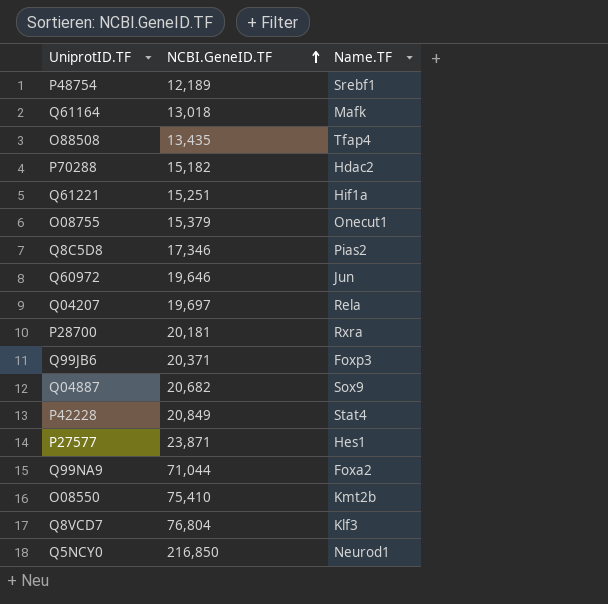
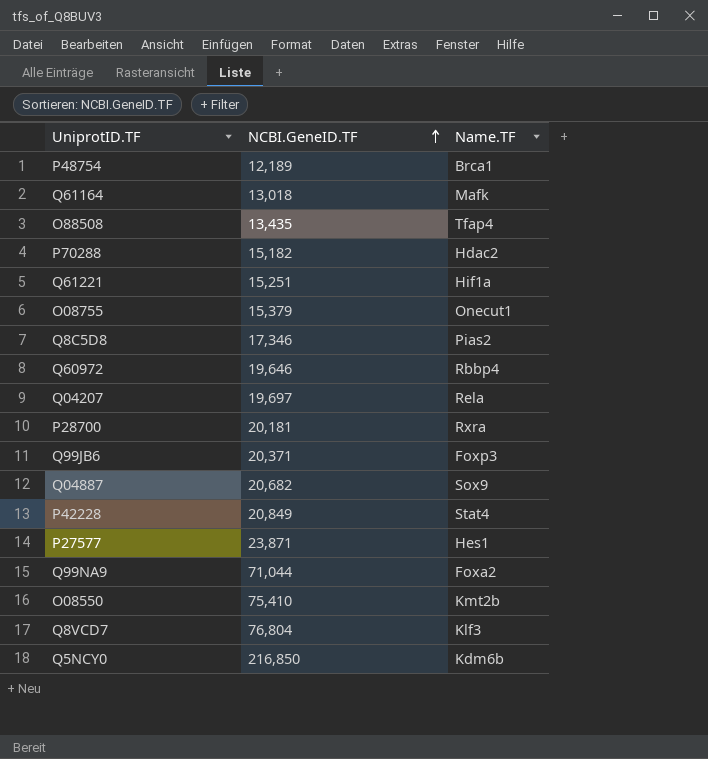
P48754 | Name.TF: Srebf1 -> Brca1
Q60972 | Name.TF: Jun -> Rbbp4
Q5NCY0 | Name.TF: Neurod1 -> Kdm6b

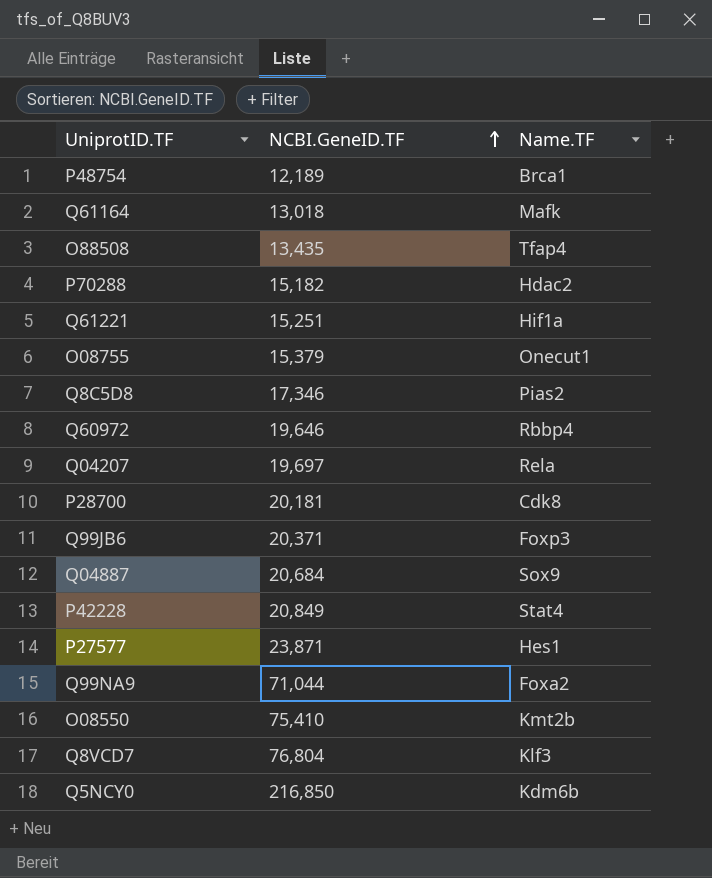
P28700 | Name.TF: Rxra -> Cdk8
Q04887 | NCBI.GeneID.TF: 20,682 -> 20,684

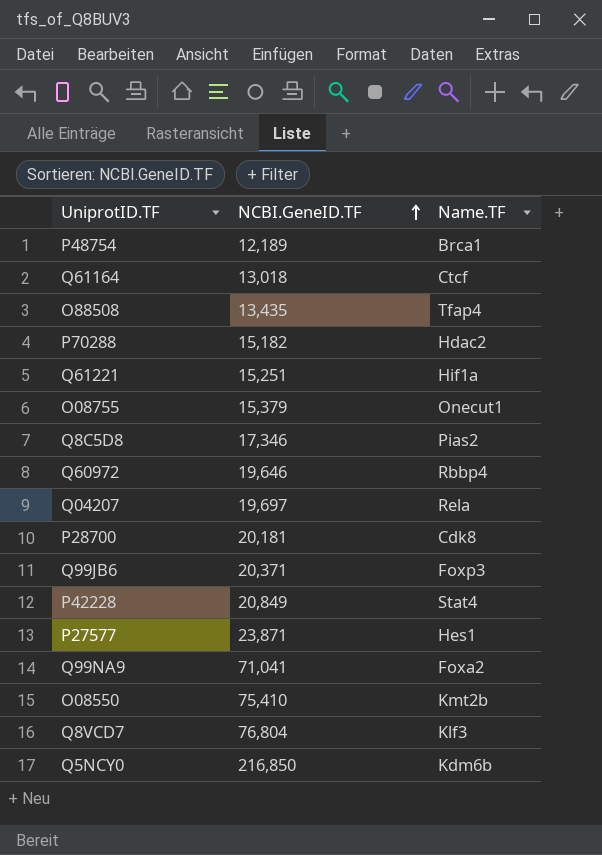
row Q04887: 20,684 | Sox9 -> none
Q61164 | Name.TF: Mafk -> Ctcf
Q99NA9 | NCBI.GeneID.TF: 71,044 -> 71,041

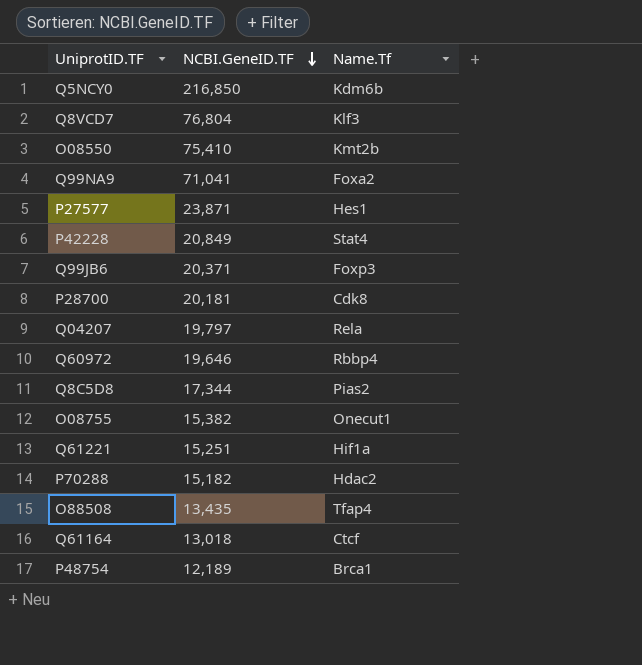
row order: NCBI.GeneID.TF ascending -> NCBI.GeneID.TF descending
column name: Name.TF -> Name.Tf
Q04207 | NCBI.GeneID.TF: 19,697 -> 19,797
Q8C5D8 | NCBI.GeneID.TF: 17,346 -> 17,344
O08755 | NCBI.GeneID.TF: 15,379 -> 15,382

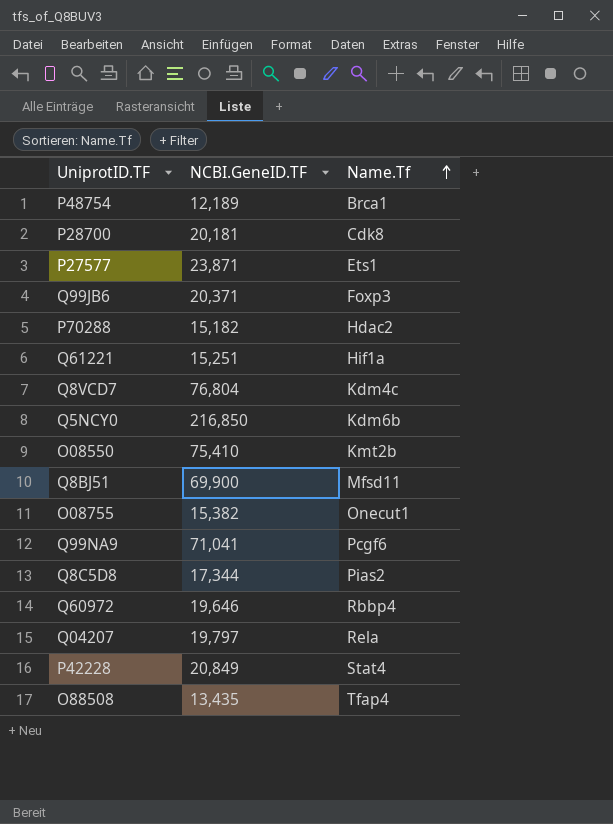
row order: NCBI.GeneID.TF descending -> Name.Tf ascending
row Q61164: 13,018 | Ctcf -> none
P27577 | Name.Tf: Hes1 -> Ets1
Q8VCD7 | Name.Tf: Klf3 -> Kdm4c
row Q8BJ51: none -> 69,900 | Mfsd11
Q99NA9 | Name.Tf: Foxa2 -> Pcgf6

